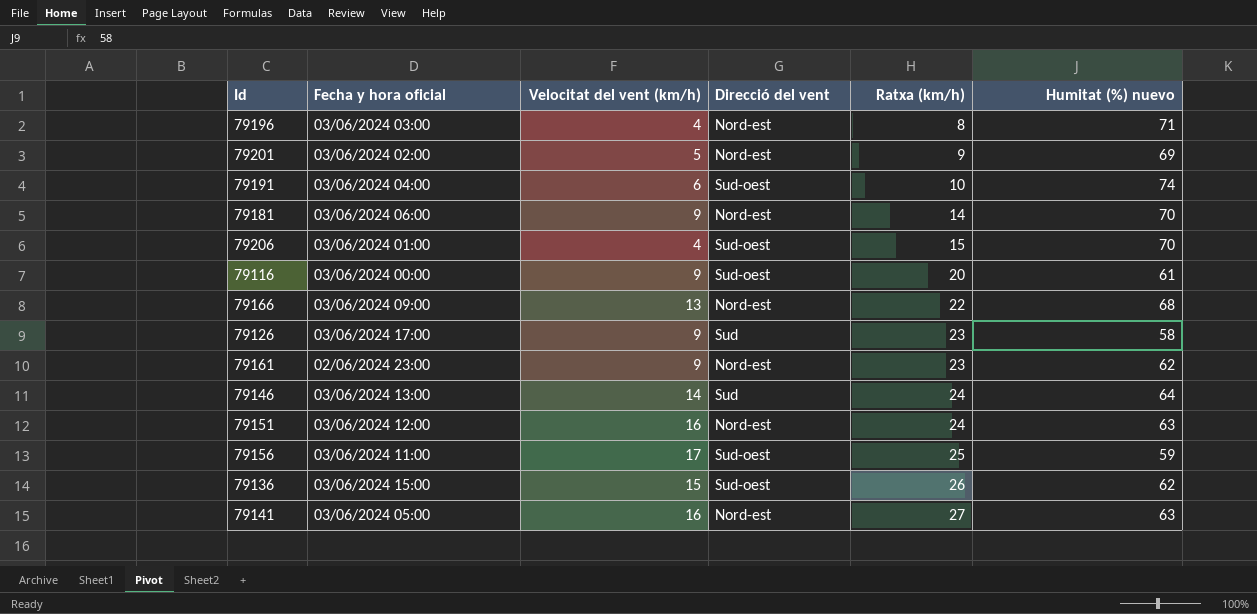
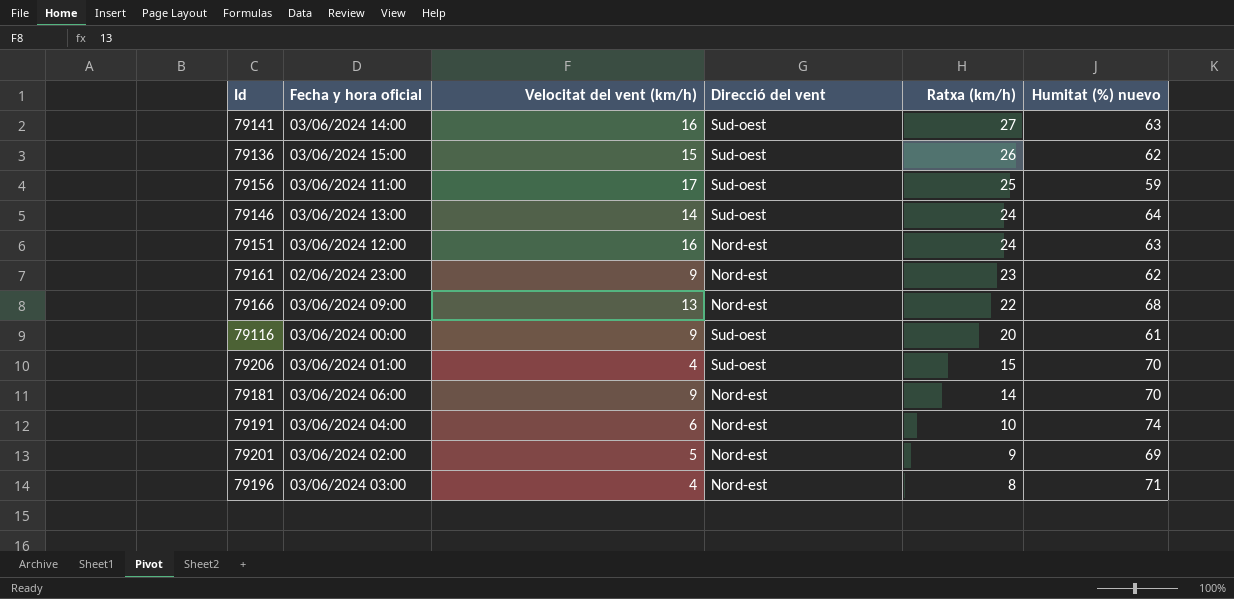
row order: Ratxa (km/h) ascending -> Ratxa (km/h) descending
row 79126: 03/06/2024 17:00 | 9 | Sud | 23 | 58 -> none
79141 | Fecha y hora oficial: 03/06/2024 05:00 -> 03/06/2024 14:00
79141 | Direcció del vent: Nord-est -> Sud-oest
79146 | Direcció del vent: Sud -> Sud-oest
79191 | Direcció del vent: Sud-oest -> Nord-est

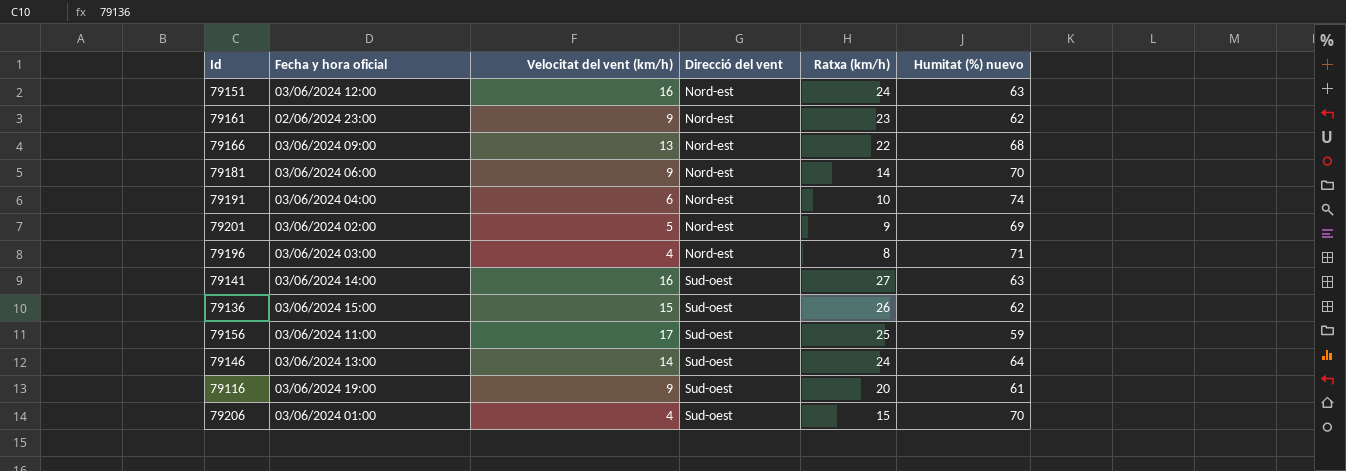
row order: Ratxa (km/h) descending -> Direcció del vent ascending
79116 | Fecha y hora oficial: 03/06/2024 00:00 -> 03/06/2024 19:00

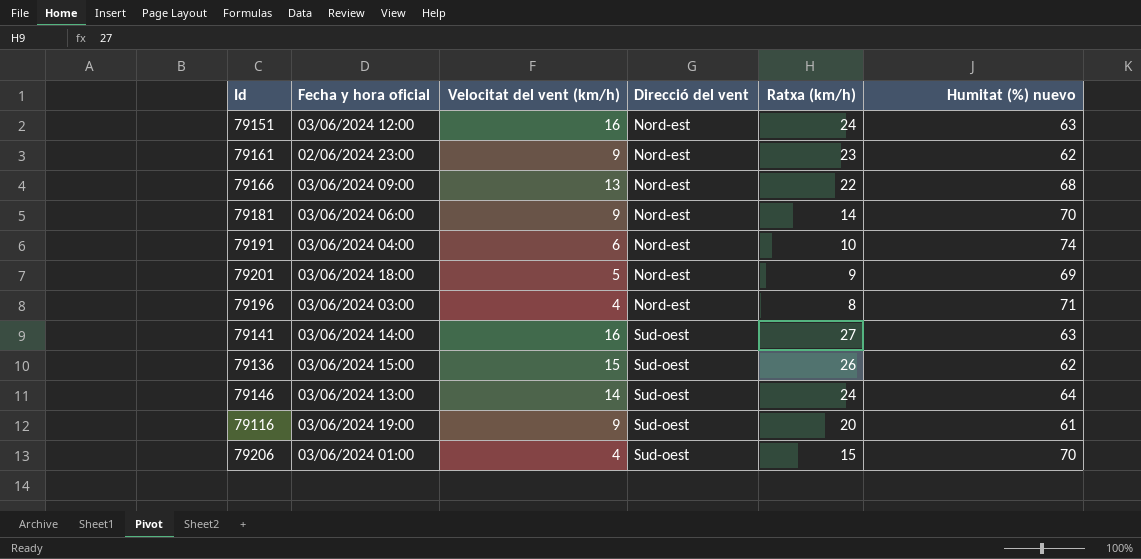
row 79156: 03/06/2024 11:00 | 17 | Sud-oest | 25 | 59 -> none
79201 | Fecha y hora oficial: 03/06/2024 02:00 -> 03/06/2024 18:00

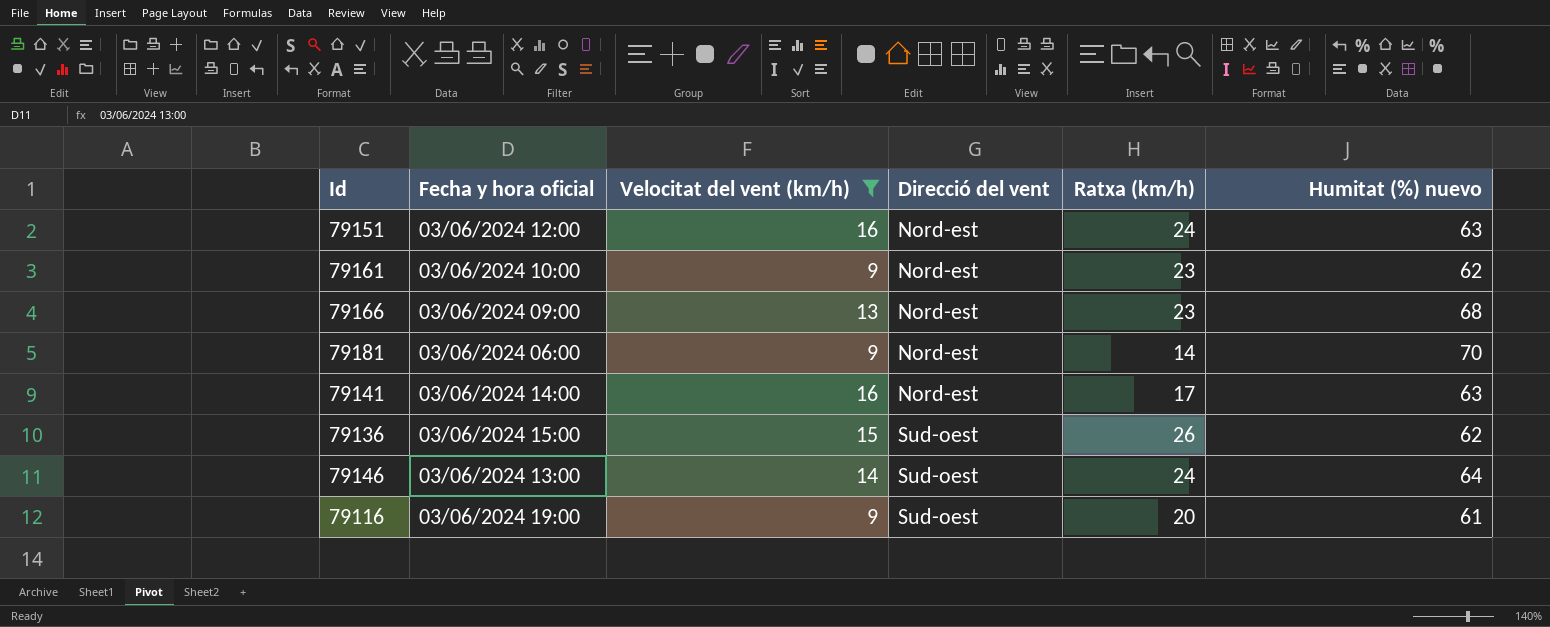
filter: none -> Velocitat del vent (km/h) >= 9
79161 | Fecha y hora oficial: 02/06/2024 23:00 -> 03/06/2024 10:00
79166 | Ratxa (km/h): 22 -> 23
79141 | Direcció del vent: Sud-oest -> Nord-est
79141 | Ratxa (km/h): 27 -> 17

